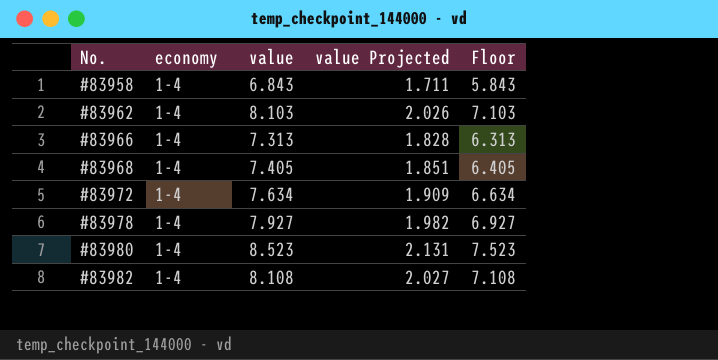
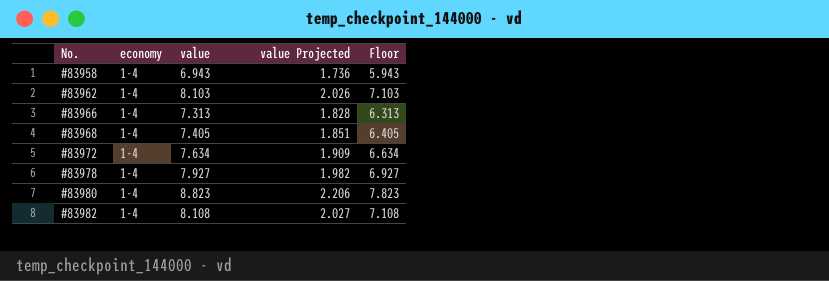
#83958 | value: 6.843 -> 6.943
#83958 | value Projected: 1.711 -> 1.736
#83958 | Floor: 5.843 -> 5.943
#83980 | value: 8.523 -> 8.823
#83980 | value Projected: 2.131 -> 2.206
#83980 | Floor: 7.523 -> 7.823

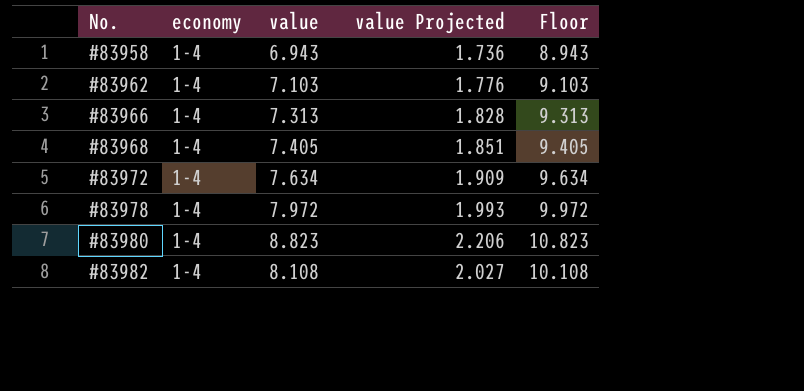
column Floor | formula: [value] - 1 -> [value] + 2
#83962 | value: 8.103 -> 7.103
#83962 | value Projected: 2.026 -> 1.776
#83978 | value: 7.927 -> 7.972
#83978 | value Projected: 1.982 -> 1.993

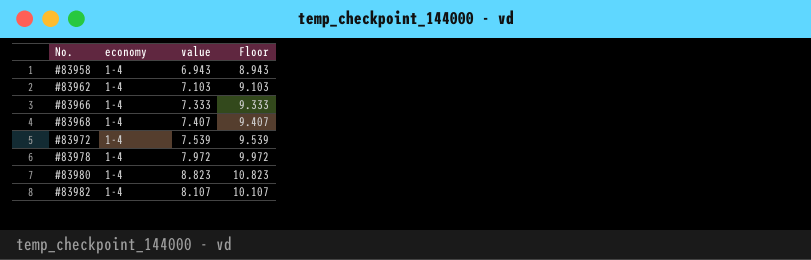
column value Projected | formula: [value] * 0.25 -> none
#83966 | value: 7.313 -> 7.333
#83966 | Floor: 9.313 -> 9.333
#83968 | value: 7.405 -> 7.407
#83968 | Floor: 9.405 -> 9.407
#83972 | value: 7.634 -> 7.539
#83972 | Floor: 9.634 -> 9.539
#83982 | value: 8.108 -> 8.107
#83982 | Floor: 10.108 -> 10.107

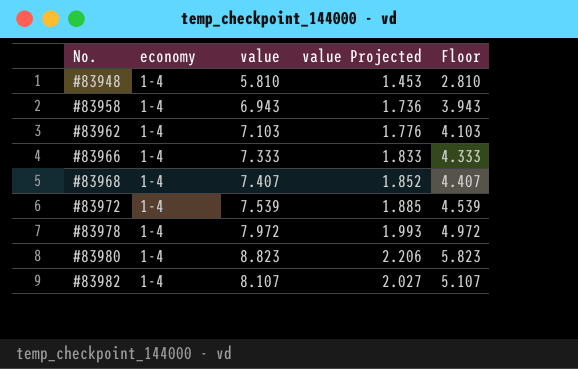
column value Projected | formula: none -> [value] * 0.25
column Floor | formula: [value] + 2 -> [value] - 3
row #83948: none -> 1-4 | 5.810 | 1.453 | 2.810

